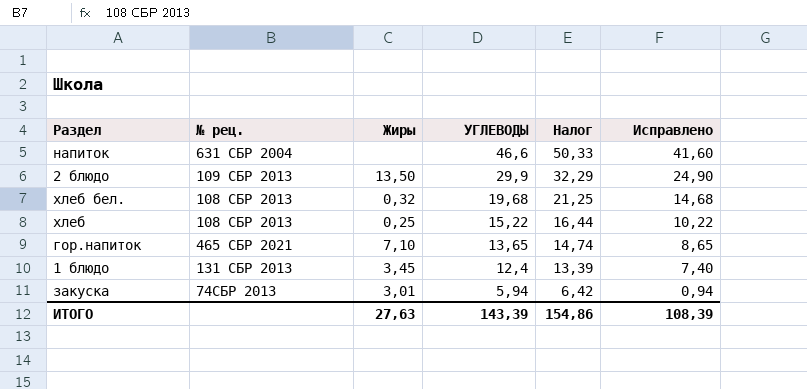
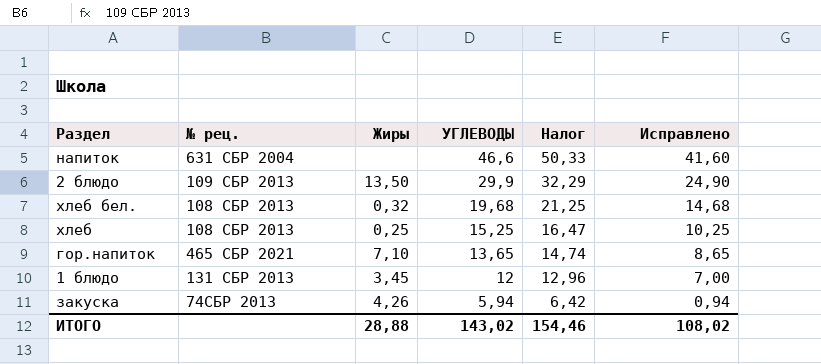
хлеб | УГЛЕВОДЫ: 15,22 -> 15,25
хлеб | Налог: 16,44 -> 16,47
хлеб | Исправлено: 10,22 -> 10,25
1 блюдо | УГЛЕВОДЫ: 12,4 -> 12
1 блюдо | Налог: 13,39 -> 12,96
1 блюдо | Исправлено: 7,40 -> 7,00
закуска | Жиры: 3,01 -> 4,26
ИТОГО | Жиры: 27,63 -> 28,88
ИТОГО | УГЛЕВОДЫ: 143,39 -> 143,02
ИТОГО | Налог: 154,86 -> 154,46
ИТОГО | Исправлено: 108,39 -> 108,02

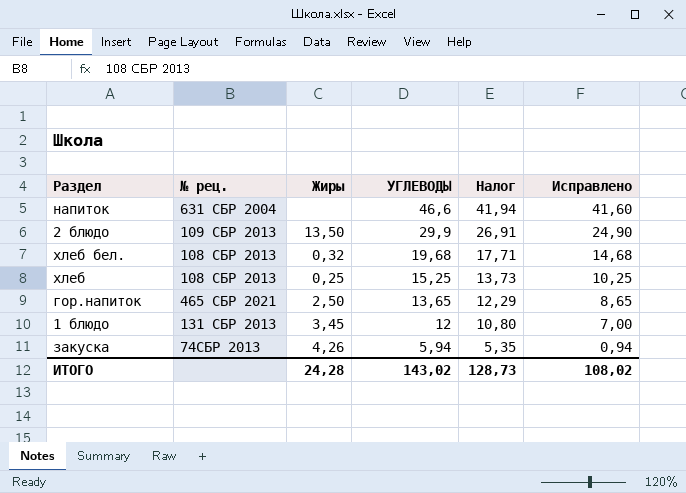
column Налог | formula: [УГЛЕВОДЫ] * 1,08 -> [УГЛЕВОДЫ] * 0,9
гор.напиток | Жиры: 7,10 -> 2,50
ИТОГО | Жиры: 28,88 -> 24,28
ИТОГО | Налог: 154,46 -> 128,73

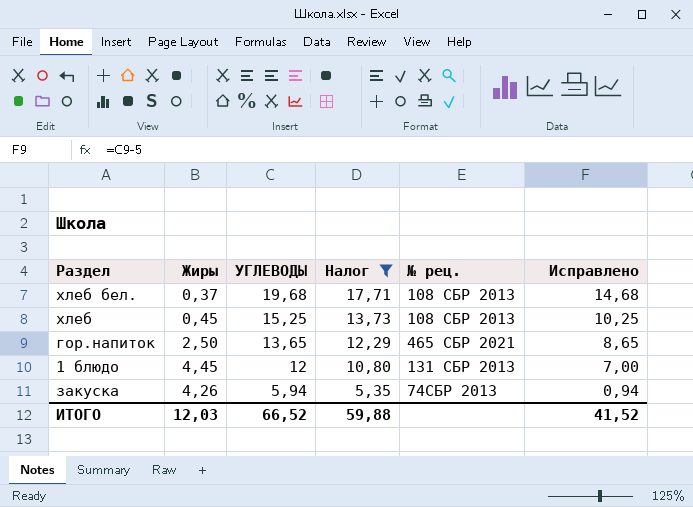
filter: none -> Налог <= 17,71
column № рец. | position: 2 -> 5
хлеб бел. | Жиры: 0,32 -> 0,37
хлеб | Жиры: 0,25 -> 0,45
1 блюдо | Жиры: 3,45 -> 4,45
ИТОГО | Жиры: 24,28 -> 12,03
ИТОГО | УГЛЕВОДЫ: 143,02 -> 66,52
ИТОГО | Налог: 128,73 -> 59,88
ИТОГО | Исправлено: 108,02 -> 41,52

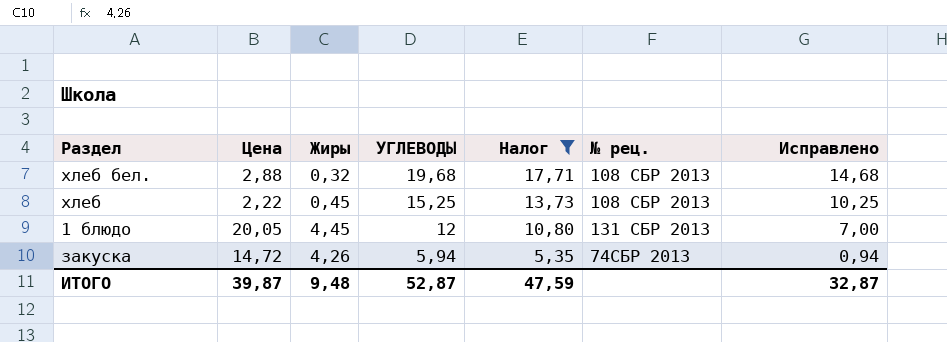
column Цена | position: none -> 2
row гор.напиток: 2,50 | 13,65 | 12,29 | 465 СБР 2021 | 8,65 -> none
хлеб бел. | Жиры: 0,37 -> 0,32
ИТОГО | Жиры: 12,03 -> 9,48
ИТОГО | УГЛЕВОДЫ: 66,52 -> 52,87
ИТОГО | Налог: 59,88 -> 47,59
ИТОГО | Исправлено: 41,52 -> 32,87

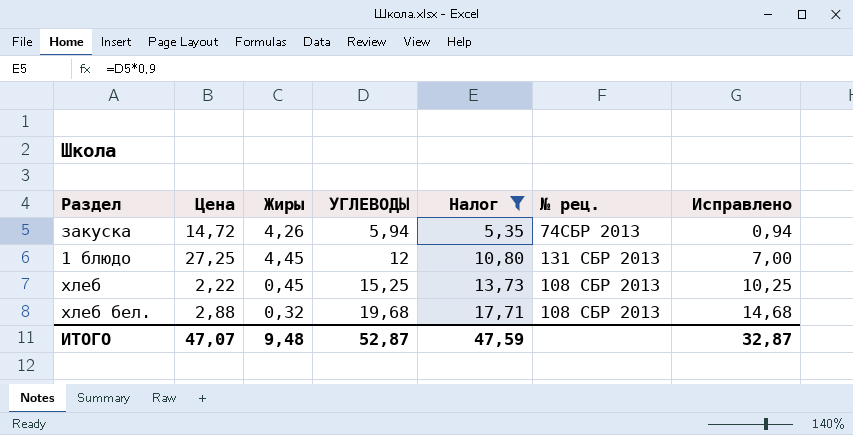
row order: УГЛЕВОДЫ descending -> УГЛЕВОДЫ ascending
1 блюдо | Цена: 20,05 -> 27,25
ИТОГО | Цена: 39,87 -> 47,07

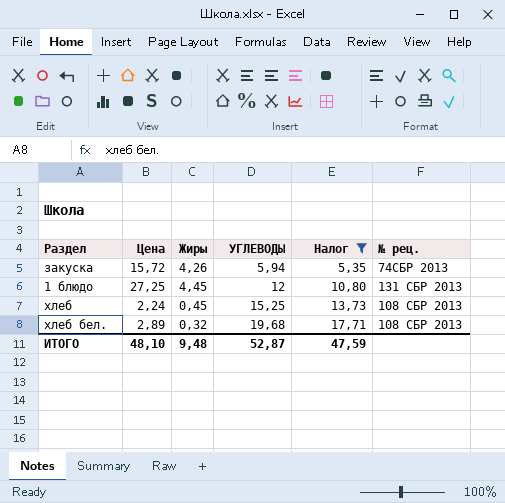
column Исправлено | formula: [УГЛЕВОДЫ] - 5 -> none
закуска | Цена: 14,72 -> 15,72
хлеб | Цена: 2,22 -> 2,24
хлеб бел. | Цена: 2,88 -> 2,89
ИТОГО | Цена: 47,07 -> 48,10

